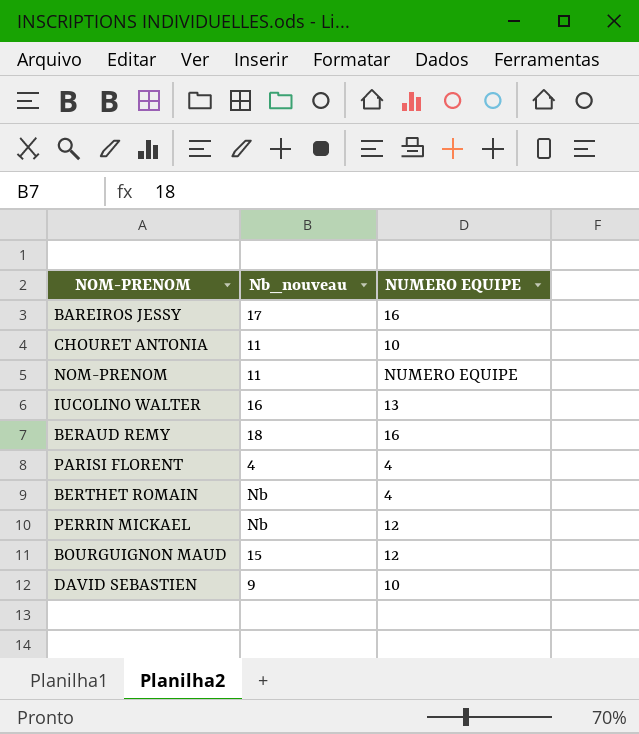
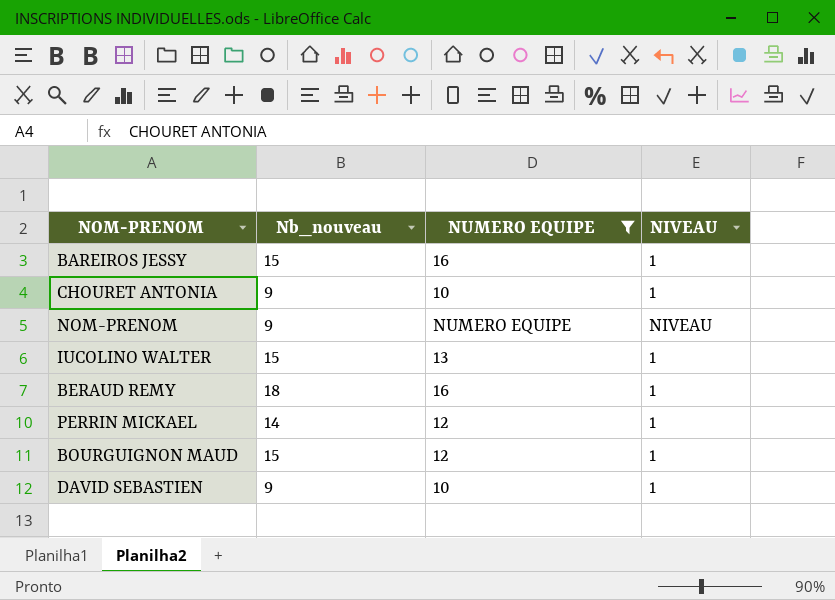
filter: none -> NUMERO EQUIPE != 4
column NIVEAU | position: none -> 4
BAREIROS JESSY | Nb_nouveau: 17 -> 15
CHOURET ANTONIA | Nb_nouveau: 11 -> 9
NOM-PRENOM | Nb_nouveau: 11 -> 9
IUCOLINO WALTER | Nb_nouveau: 16 -> 15
PERRIN MICKAEL | Nb_nouveau: Nb -> 14

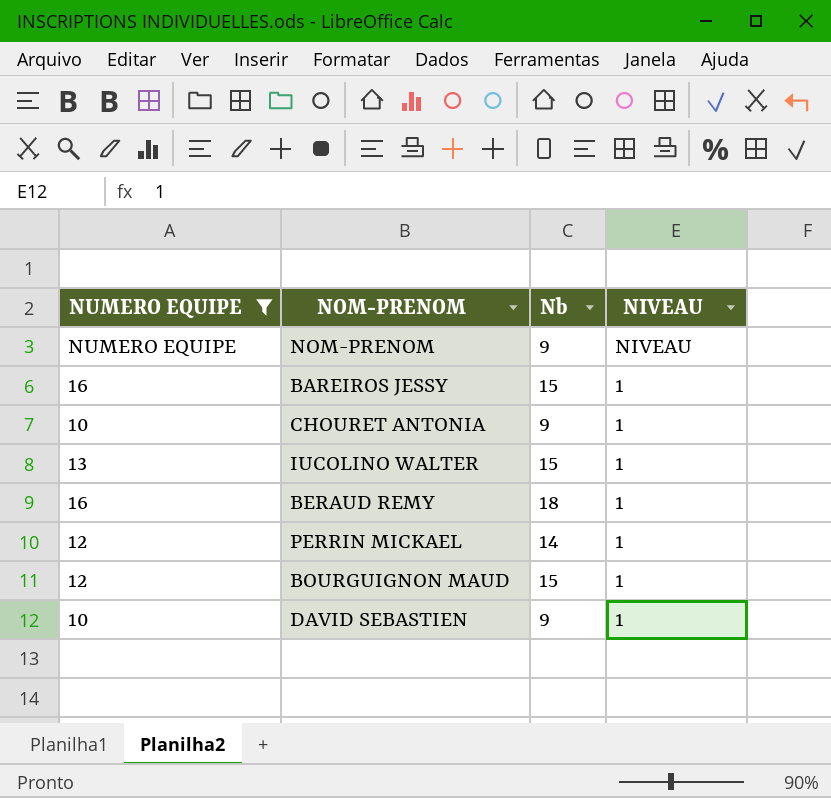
row order: none -> NIVEAU descending
column NUMERO EQUIPE | position: 3 -> 1
column name: Nb_nouveau -> Nb

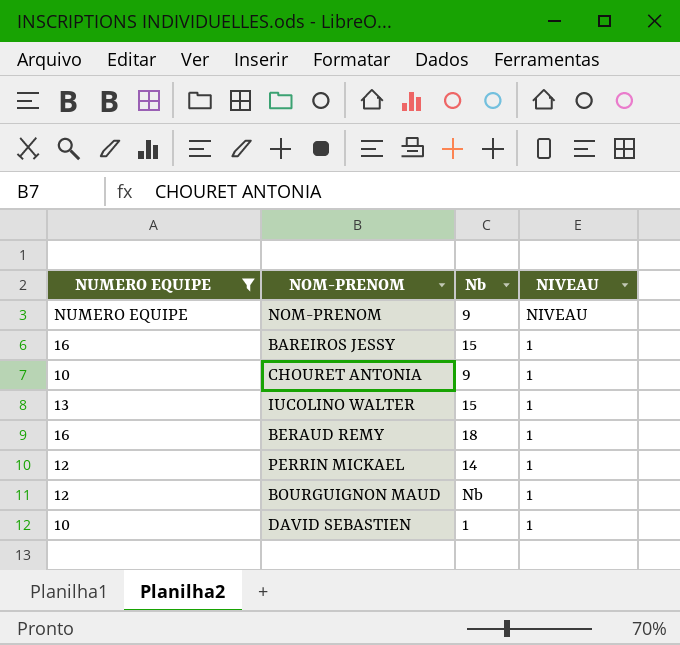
BOURGUIGNON MAUD | Nb: 15 -> Nb
DAVID SEBASTIEN | Nb: 9 -> 1

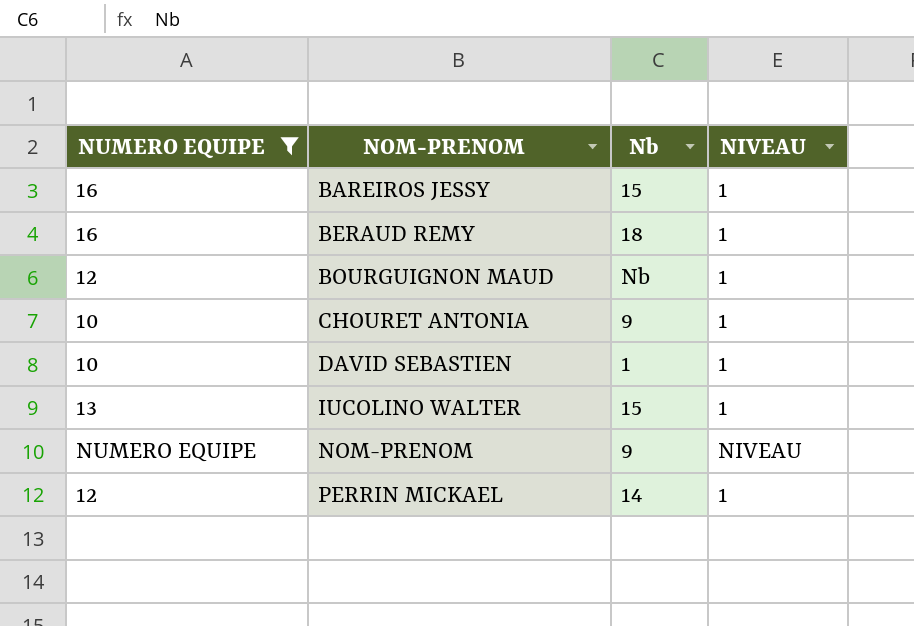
row order: NIVEAU descending -> NOM-PRENOM ascending

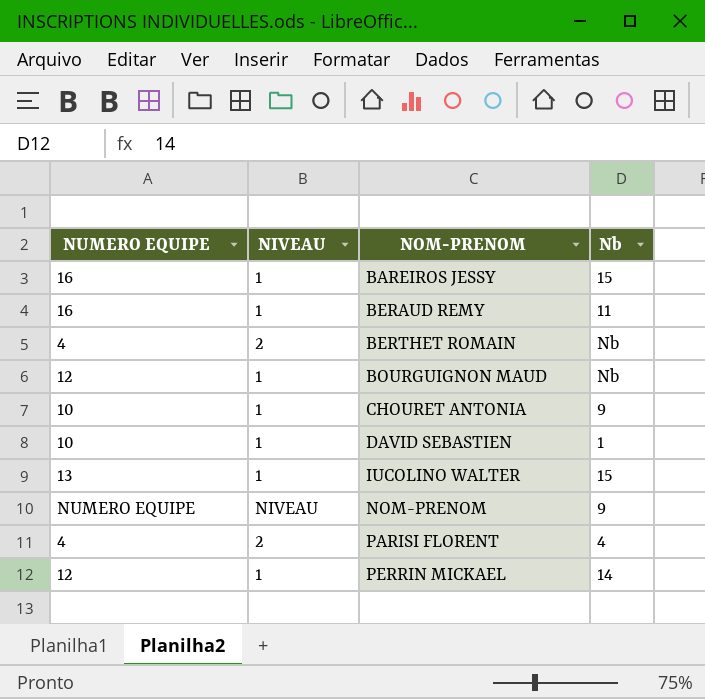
filter: NUMERO EQUIPE != 4 -> none
column NIVEAU | position: 4 -> 2
BERAUD REMY | Nb: 18 -> 11

